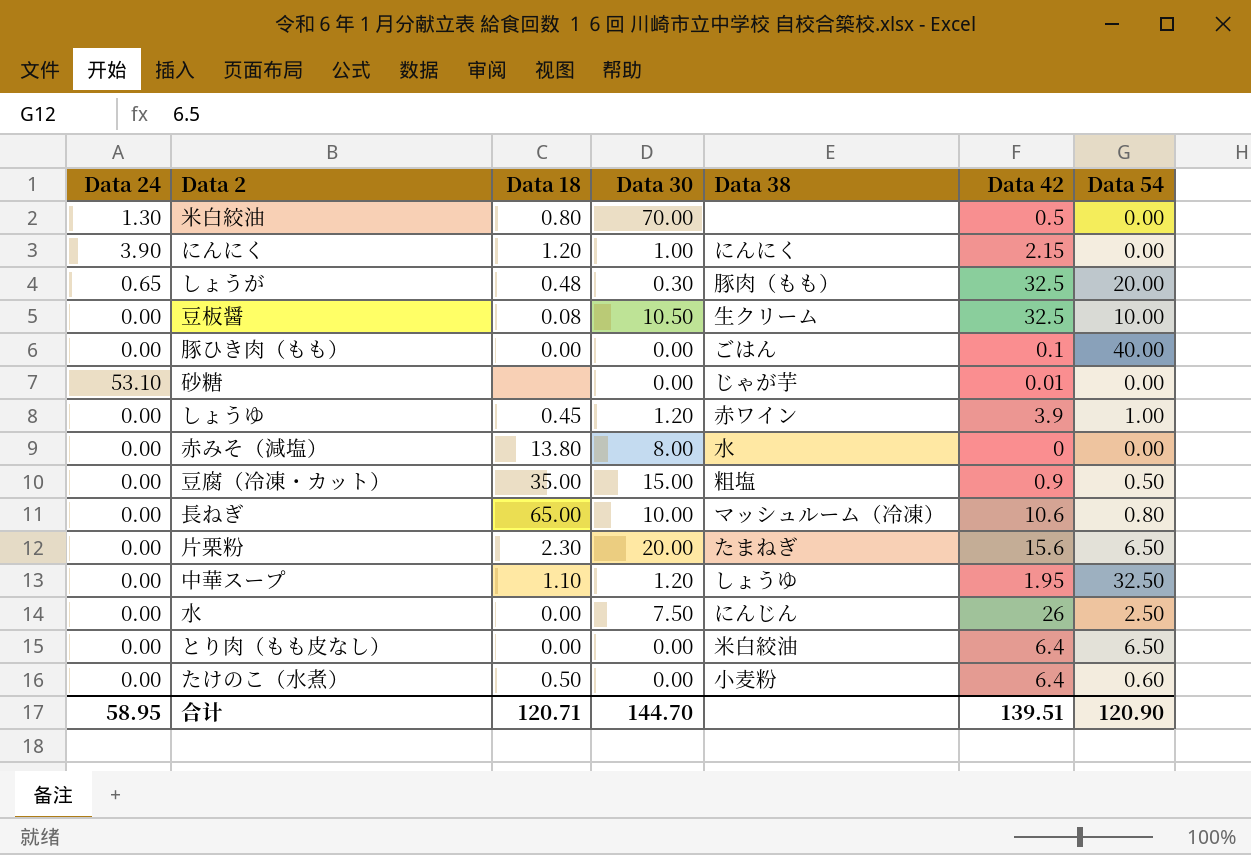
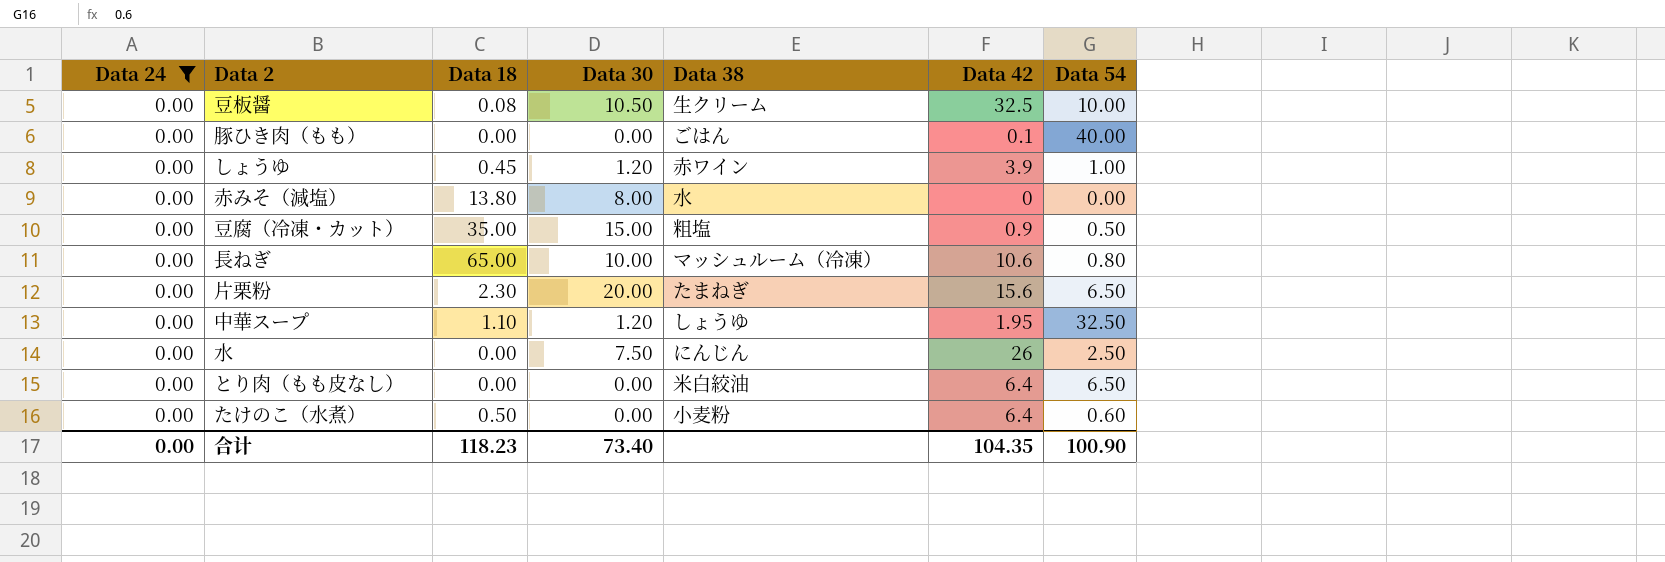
filter: none -> Data 24 = 0.00
合计 | Data 24: 58.95 -> 0.00
合计 | Data 18: 120.71 -> 118.23
合计 | Data 30: 144.70 -> 73.40
合计 | Data 42: 139.51 -> 104.35
合计 | Data 54: 120.90 -> 100.90

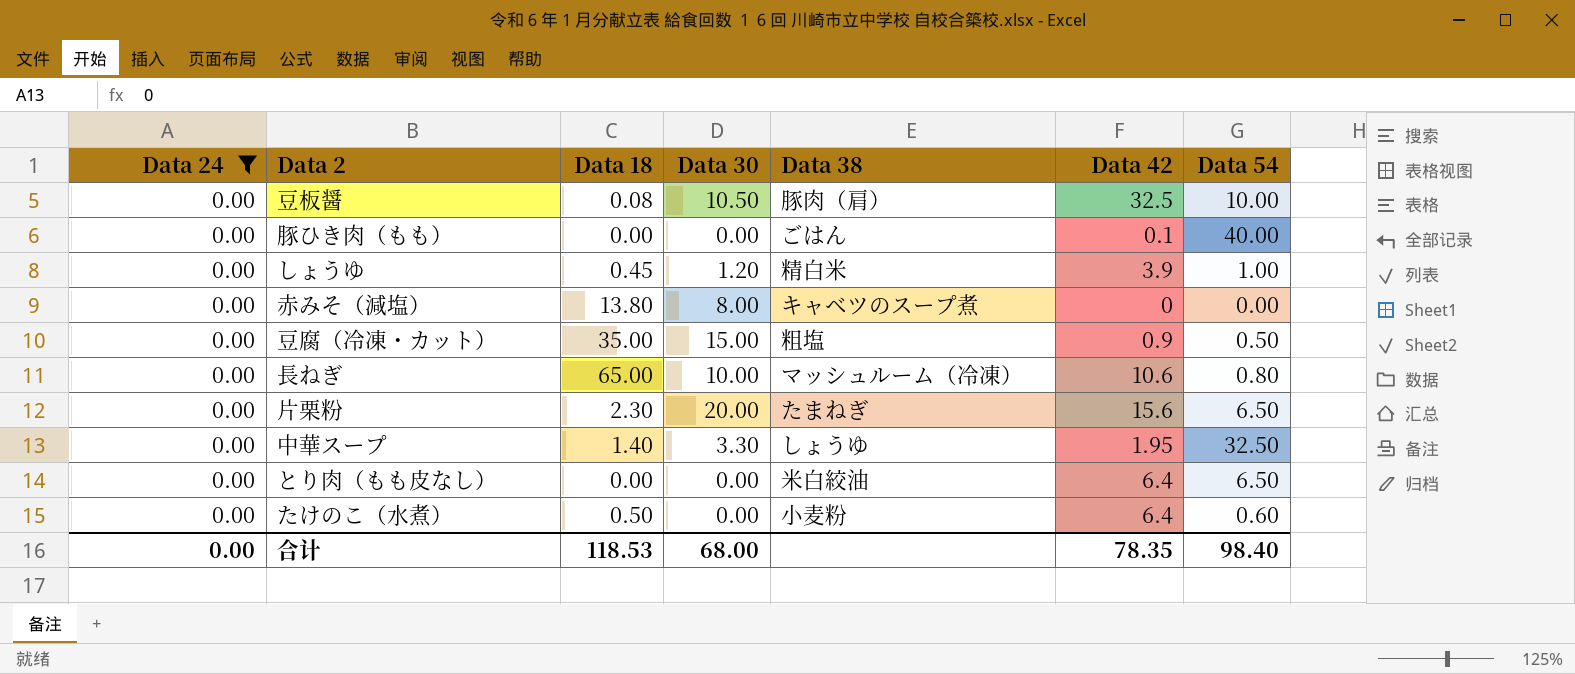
row 水: 0.00 | 0.00 | 7.50 | にんじん | 26 | 2.50 -> none
豆板醤 | Data 38: 生クリーム -> 豚肉（肩）
しょうゆ | Data 38: 赤ワイン -> 精白米
赤みそ（減塩） | Data 38: 水 -> キャベツのスープ煮
中華スープ | Data 18: 1.10 -> 1.40
中華スープ | Data 30: 1.20 -> 3.30
合计 | Data 18: 118.23 -> 118.53
合计 | Data 30: 73.40 -> 68.00
合计 | Data 42: 104.35 -> 78.35
合计 | Data 54: 100.90 -> 98.40

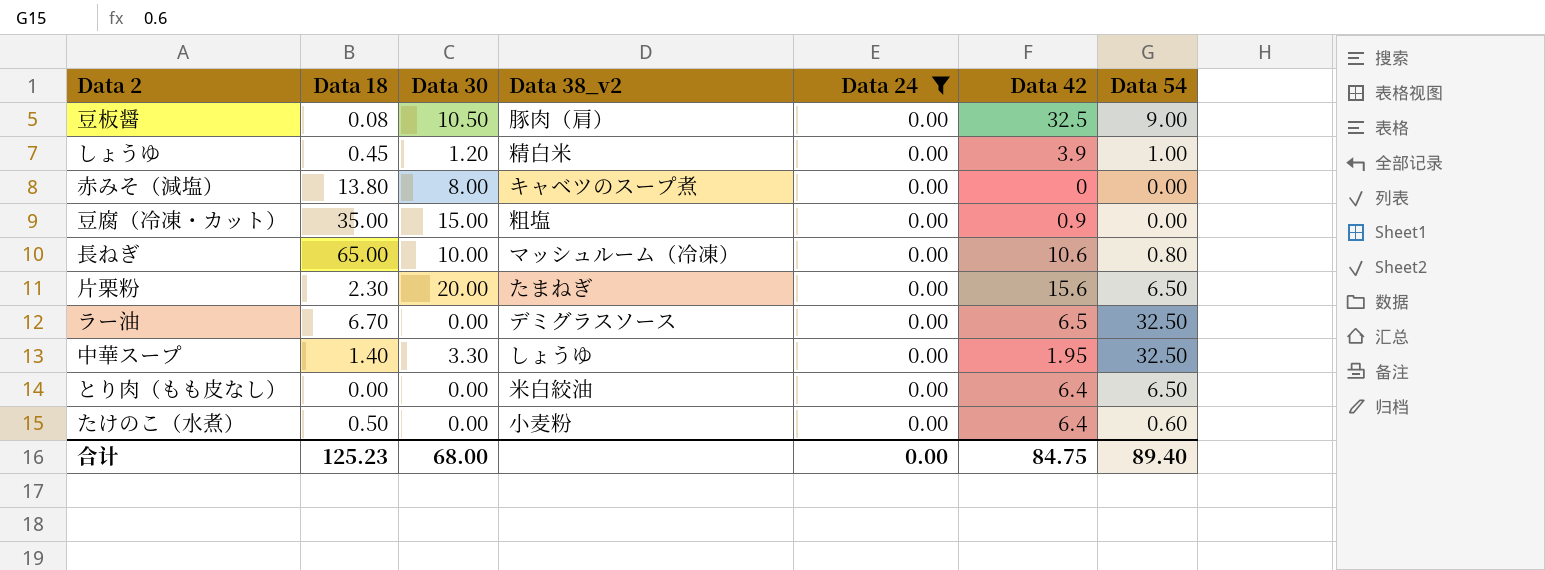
column name: Data 38 -> Data 38_v2
column Data 24 | position: 1 -> 5
row 豚ひき肉（もも）: 0.00 | 0.00 | 0.00 | ごはん | 0.1 | 40.00 -> none
豆板醤 | Data 54: 10.00 -> 9.00
豆腐（冷凍・カット） | Data 54: 0.50 -> 0.00
row ラー油: none -> 6.70 | 0.00 | デミグラスソース | 0.00 | 6.5 | 32.50
合计 | Data 18: 118.53 -> 125.23
合计 | Data 42: 78.35 -> 84.75
合计 | Data 54: 98.40 -> 89.40

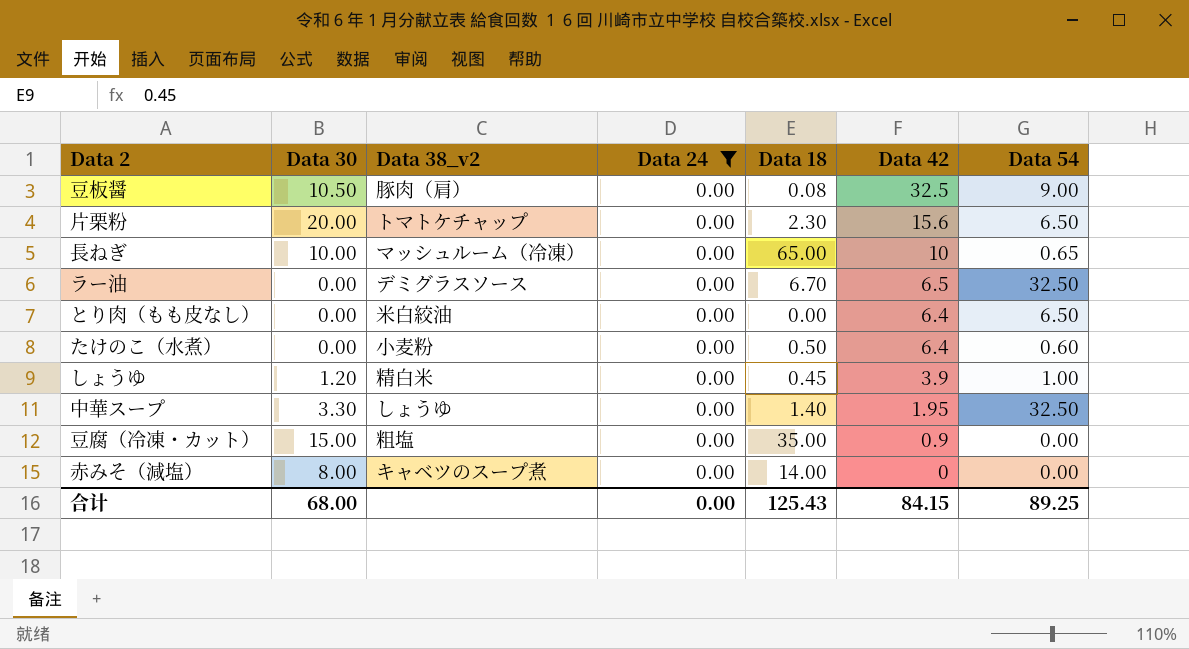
row order: none -> Data 42 descending
column Data 18 | position: 2 -> 5
片栗粉 | Data 38_v2: たまねぎ -> トマトケチャップ
長ねぎ | Data 42: 10.6 -> 10
長ねぎ | Data 54: 0.80 -> 0.65
赤みそ（減塩） | Data 18: 13.80 -> 14.00
合计 | Data 18: 125.23 -> 125.43
合计 | Data 42: 84.75 -> 84.15
合计 | Data 54: 89.40 -> 89.25

